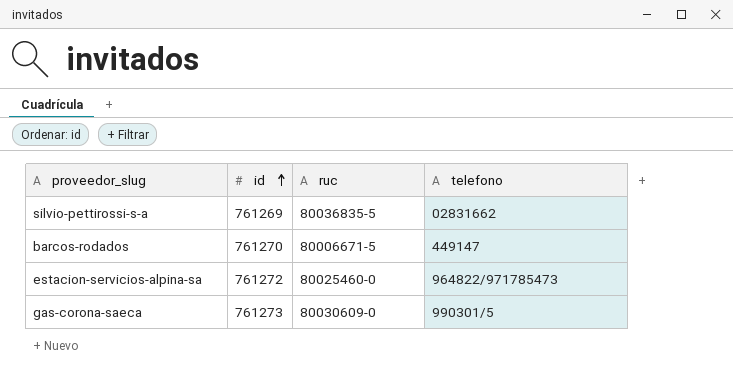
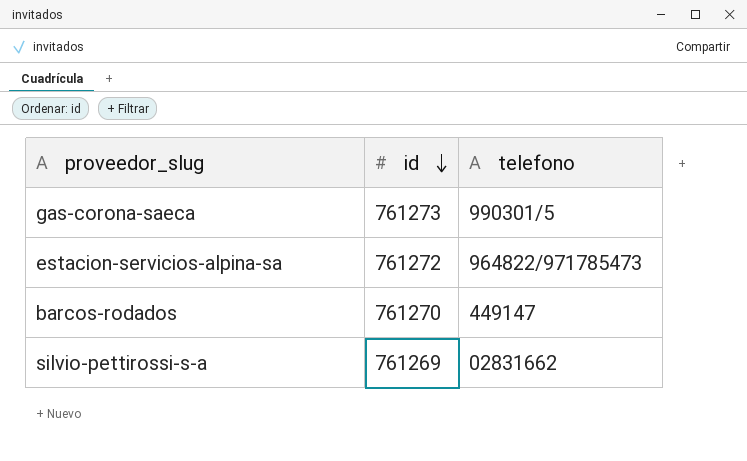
row order: id ascending -> id descending
column ruc | position: 3 -> none

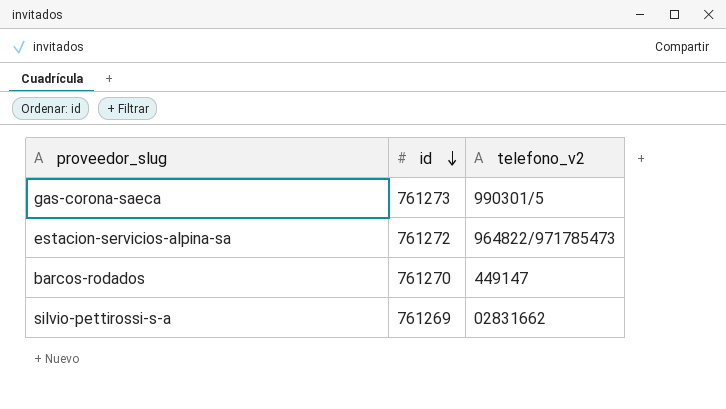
column name: telefono -> telefono_v2

